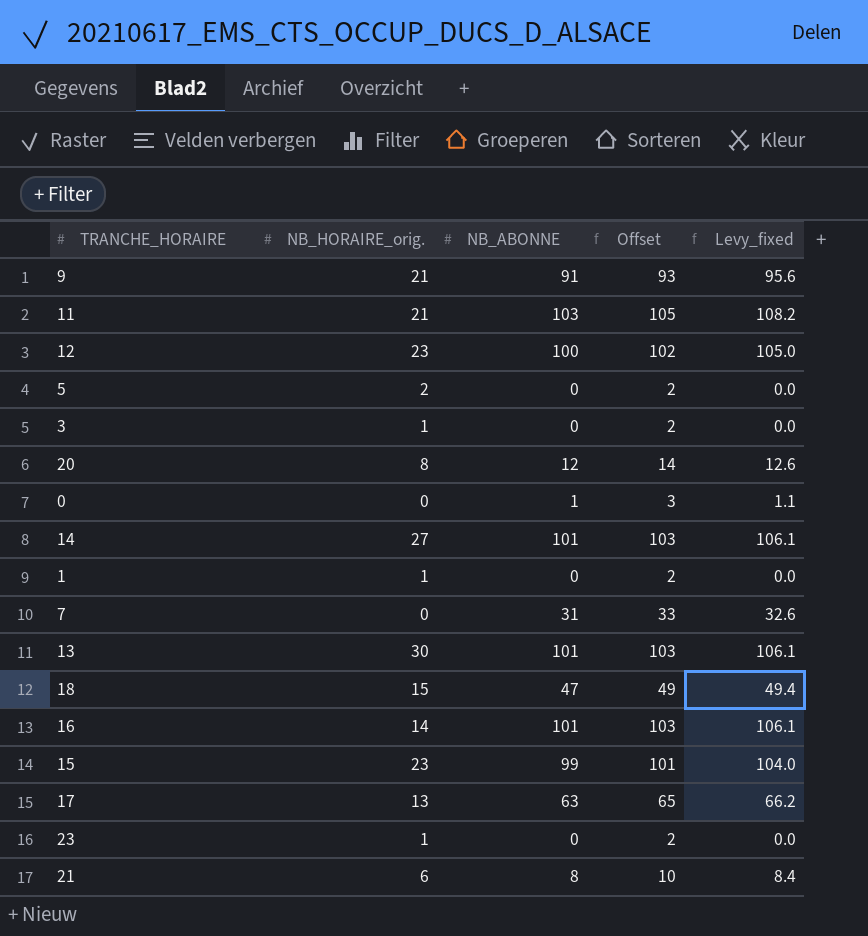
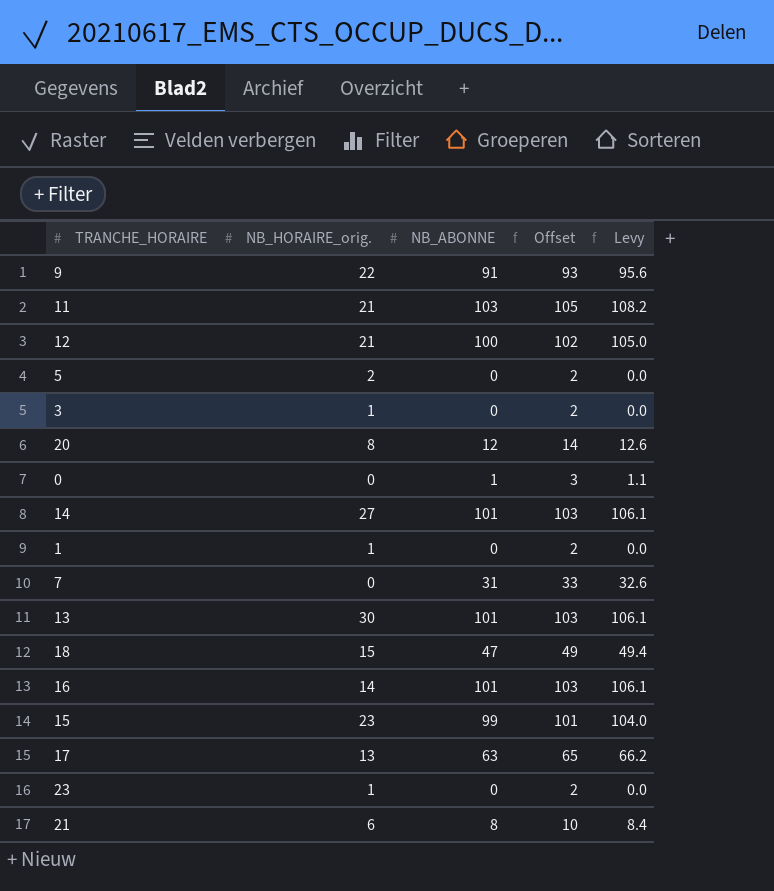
column name: Levy_fixed -> Levy
9 | NB_HORAIRE_orig.: 21 -> 22
12 | NB_HORAIRE_orig.: 23 -> 21

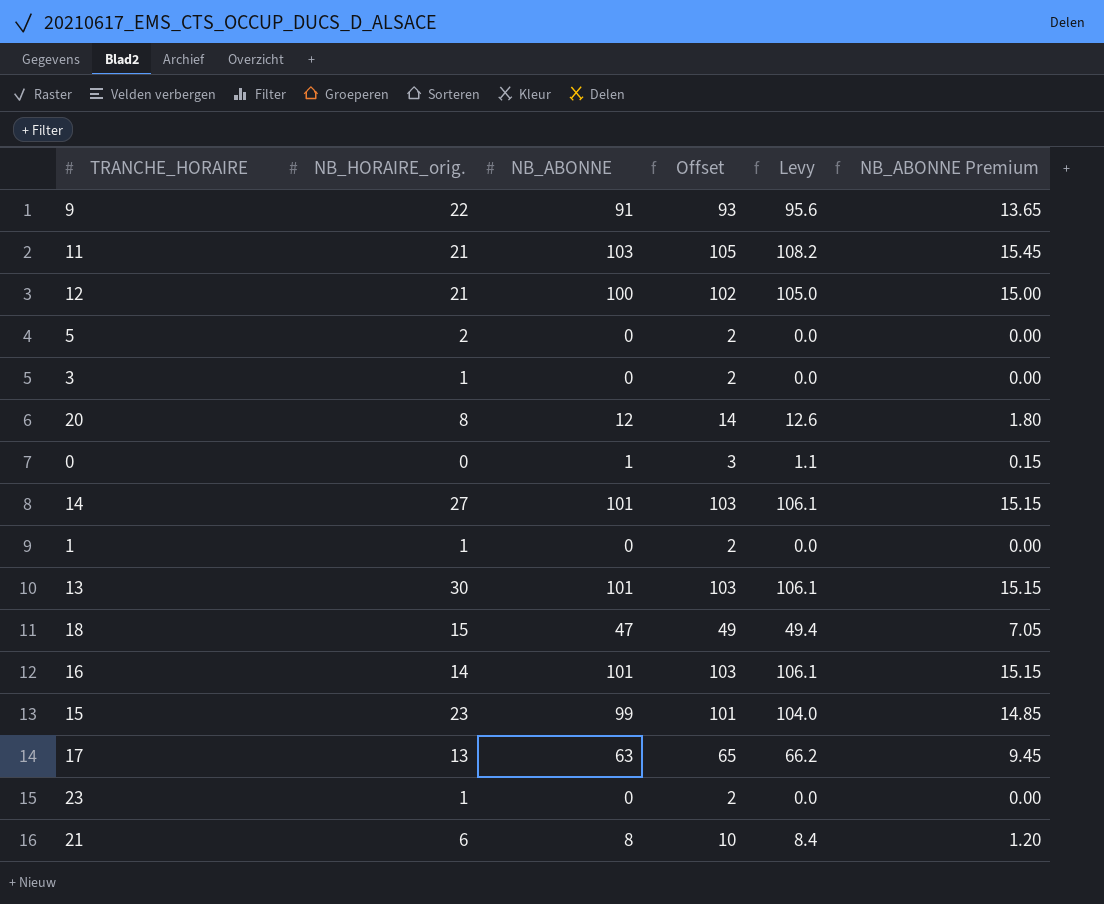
column NB_ABONNE Premium | formula: none -> [NB_ABONNE] * 0.15
row 7: 0 | 31 | 33 | 32.6 -> none

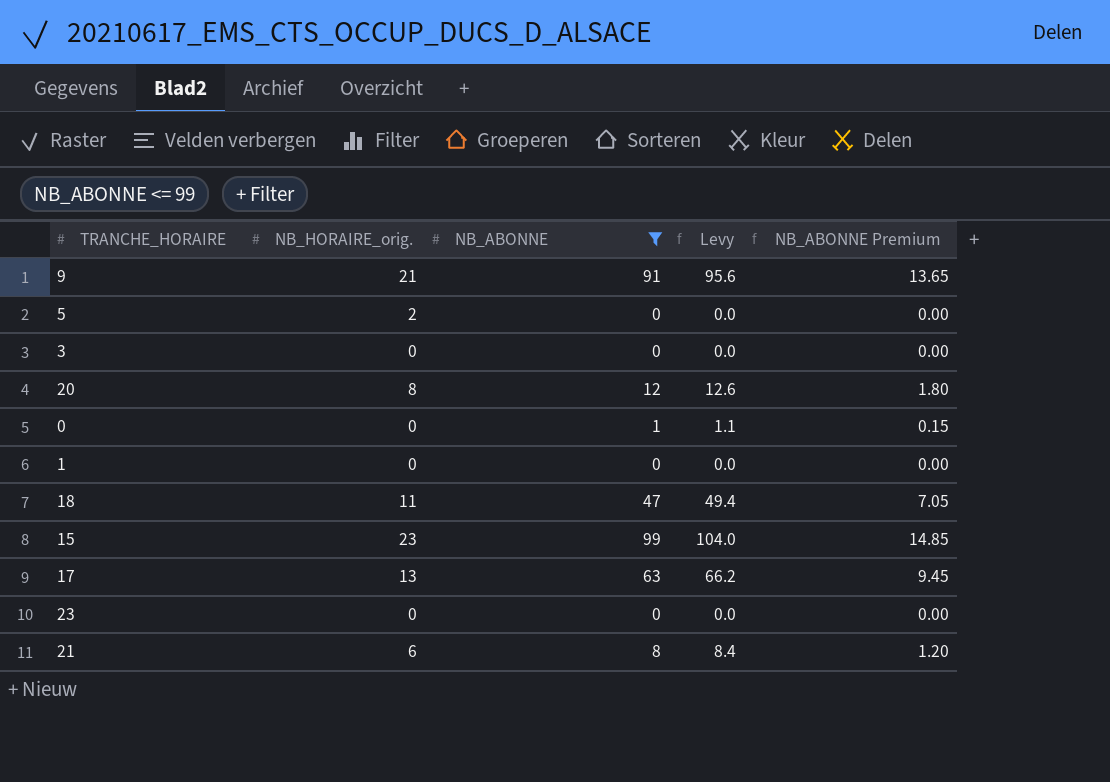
filter: none -> NB_ABONNE <= 99
column Offset | formula: [NB_ABONNE] + 2 -> none
9 | NB_HORAIRE_orig.: 22 -> 21
3 | NB_HORAIRE_orig.: 1 -> 0
1 | NB_HORAIRE_orig.: 1 -> 0
18 | NB_HORAIRE_orig.: 15 -> 11
23 | NB_HORAIRE_orig.: 1 -> 0

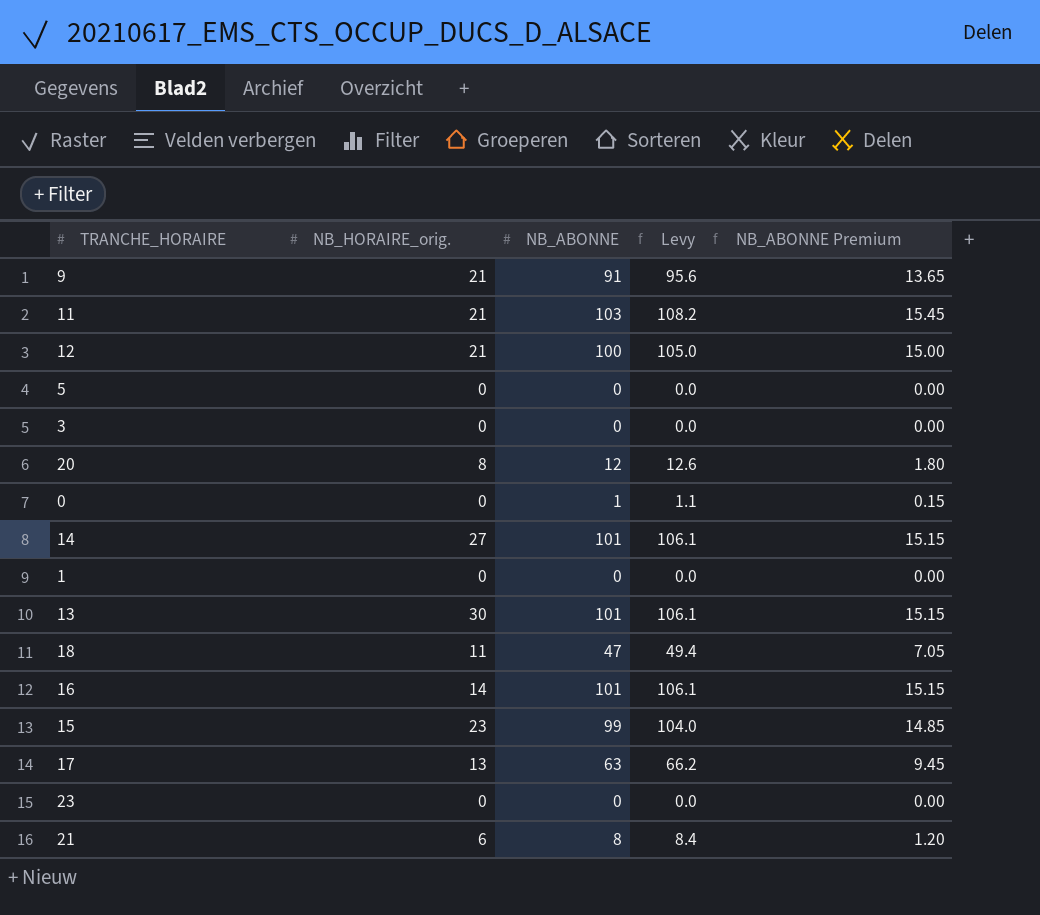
filter: NB_ABONNE <= 99 -> none
5 | NB_HORAIRE_orig.: 2 -> 0

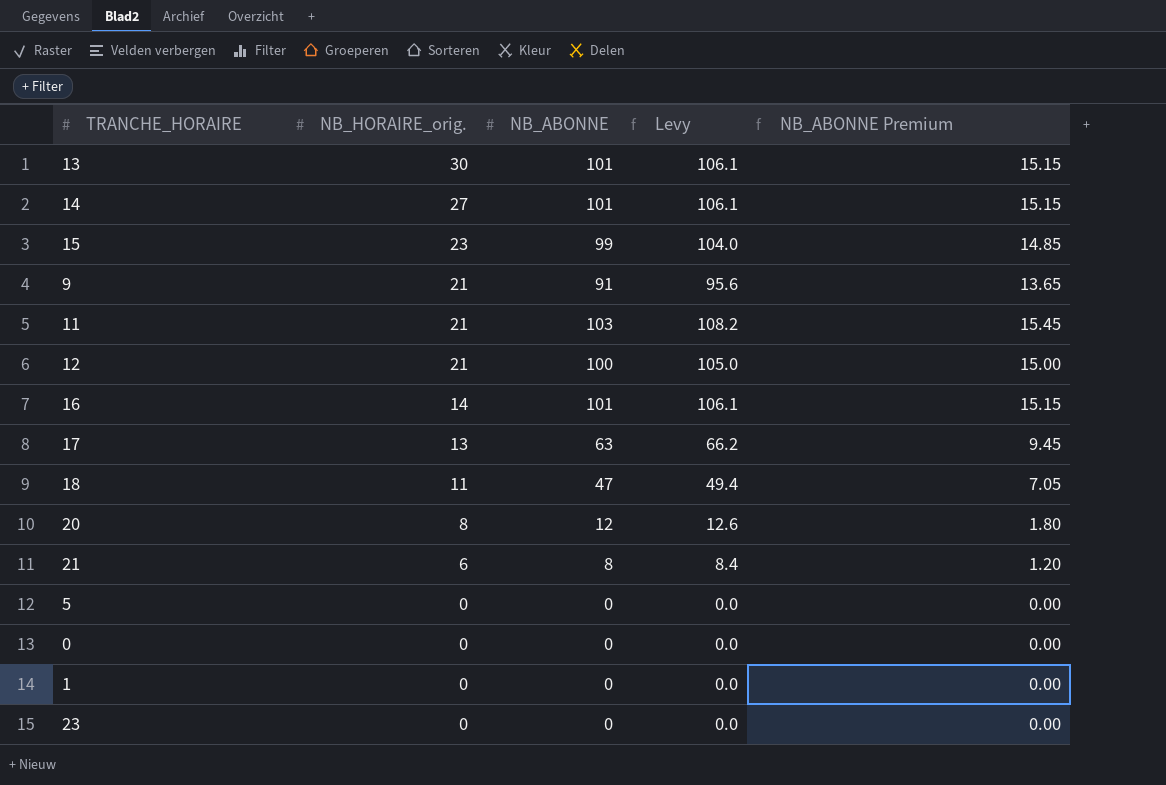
row order: none -> NB_HORAIRE_orig. descending
row 3: 0 | 0 | 0.0 | 0.00 -> none
0 | NB_ABONNE: 1 -> 0
0 | Levy: 1.1 -> 0.0
0 | NB_ABONNE Premium: 0.15 -> 0.00

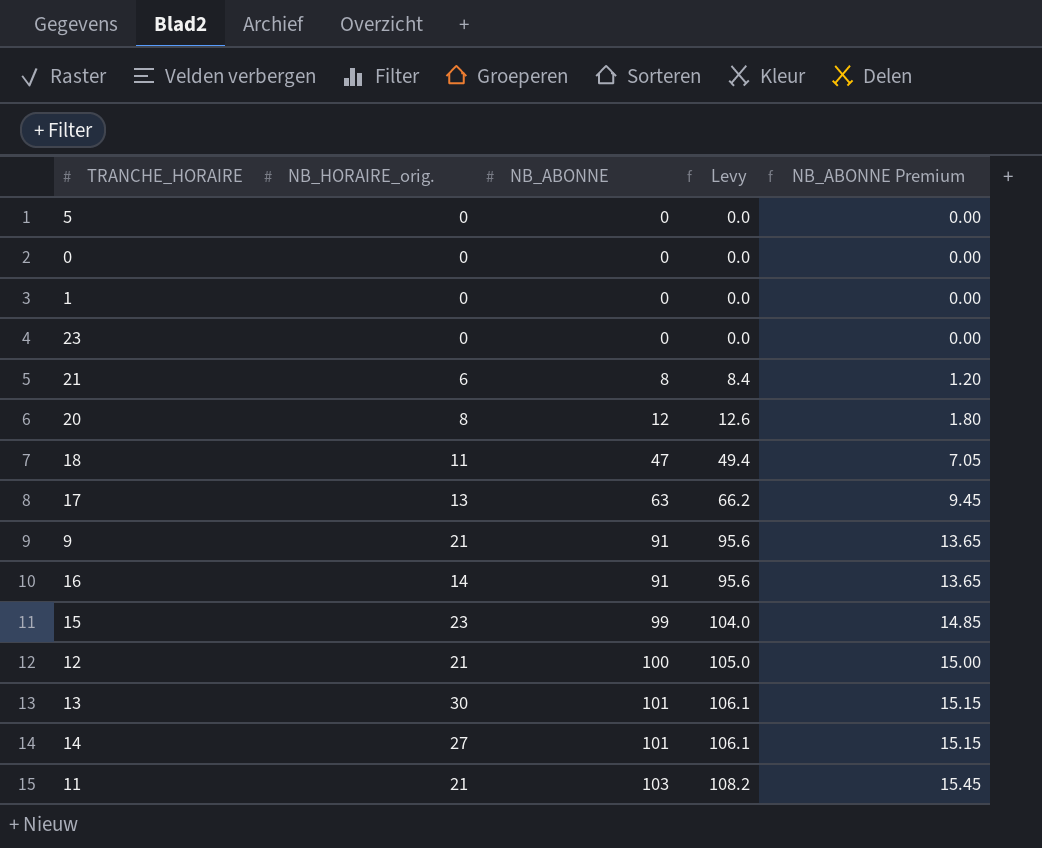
row order: NB_HORAIRE_orig. descending -> NB_ABONNE ascending
16 | NB_ABONNE: 101 -> 91
16 | Levy: 106.1 -> 95.6
16 | NB_ABONNE Premium: 15.15 -> 13.65

